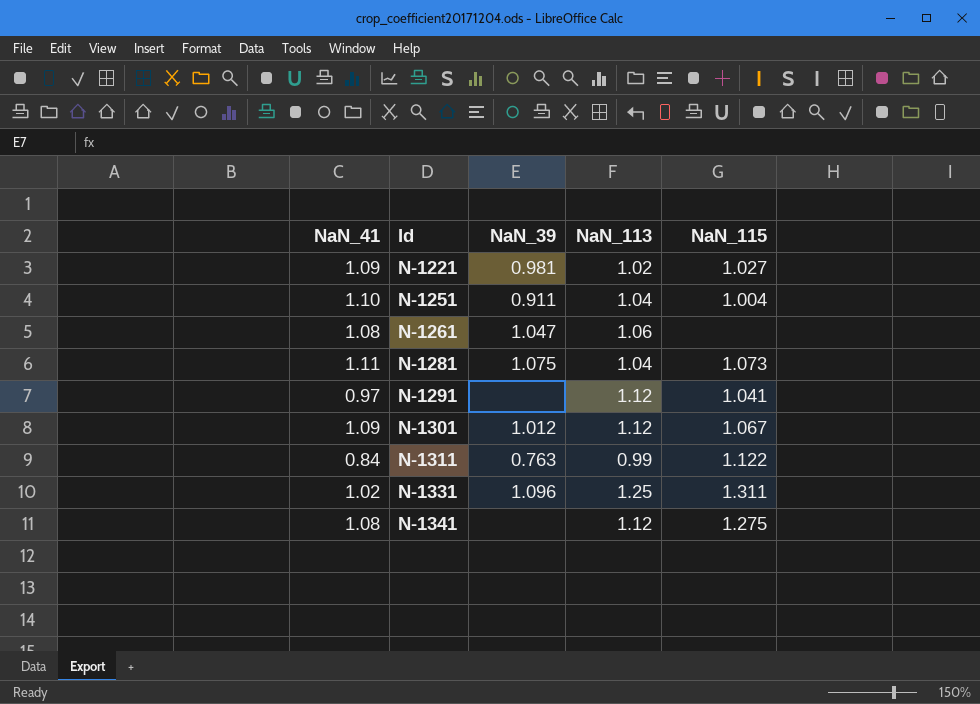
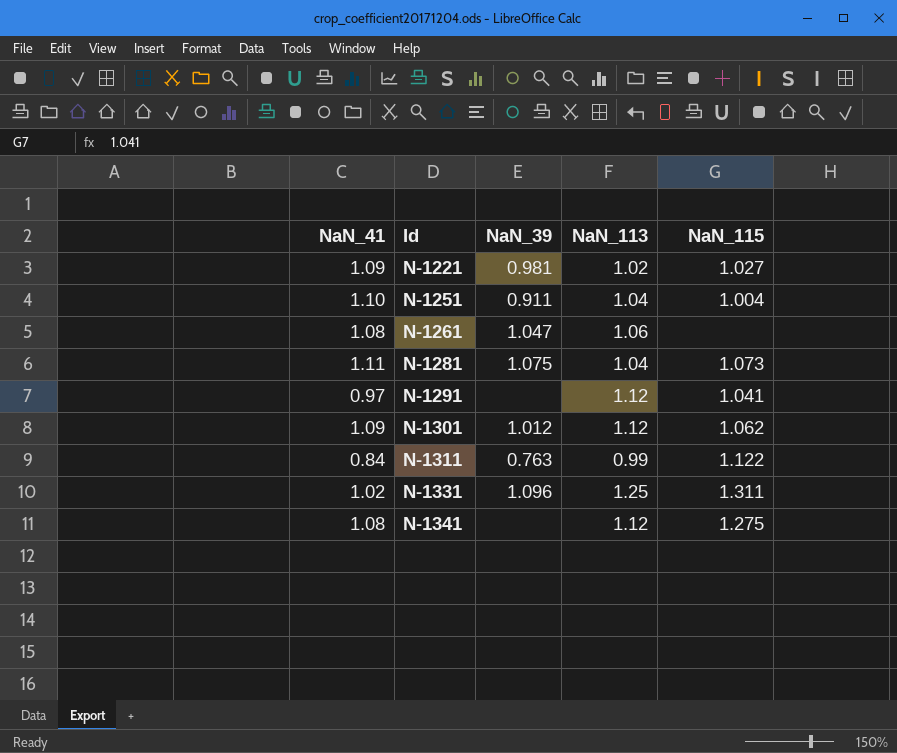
N-1301 | NaN_115: 1.067 -> 1.062

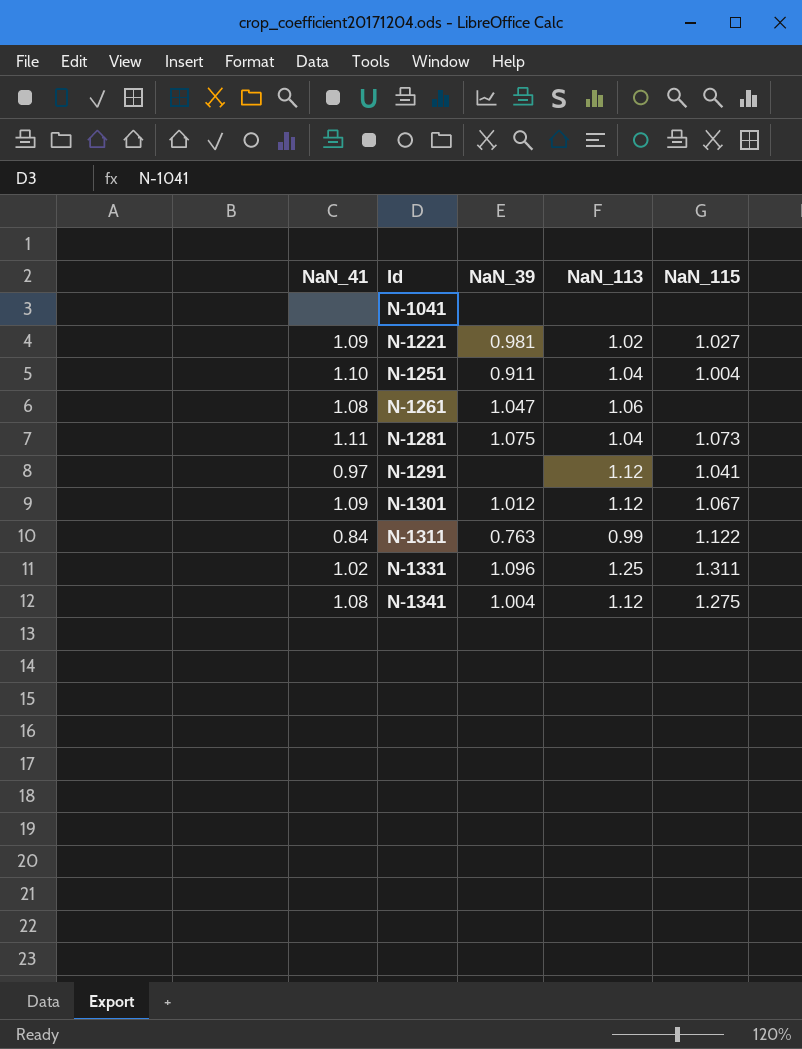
row N-1041: none -> none | none | none | none
N-1301 | NaN_115: 1.062 -> 1.067
N-1341 | NaN_39: none -> 1.004

